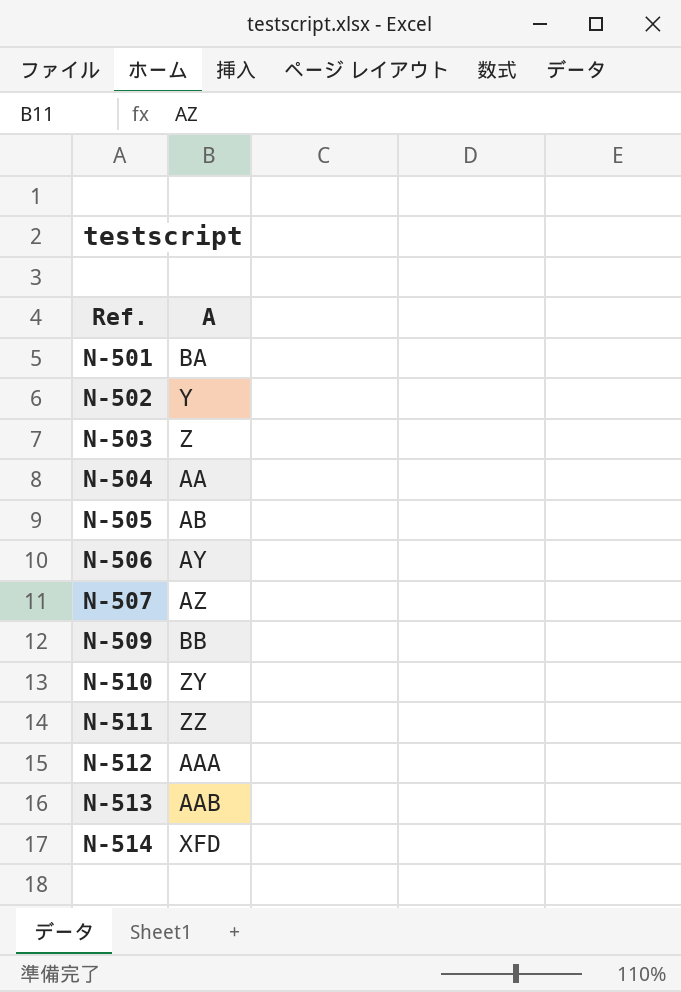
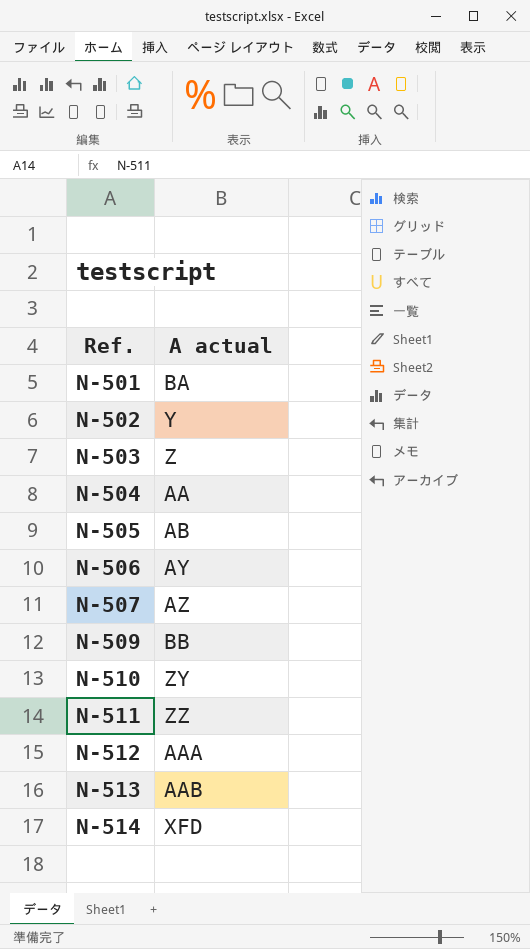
column name: A -> A actual

